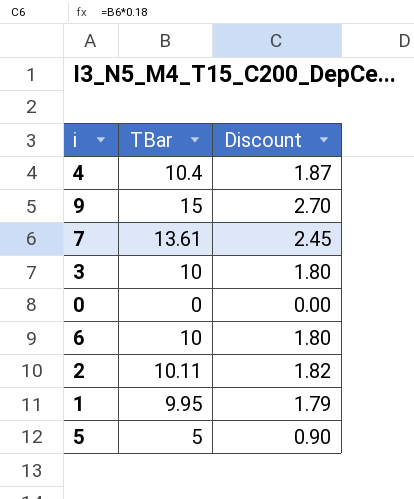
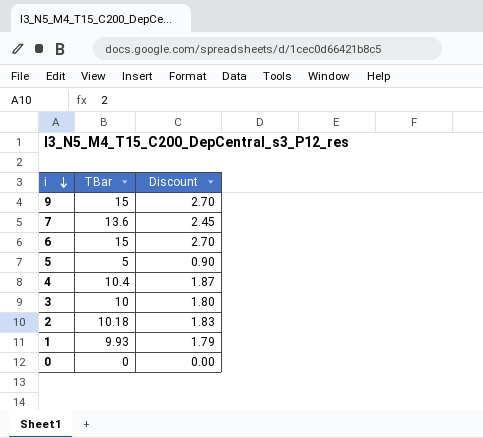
row order: none -> i descending
7 | TBar: 13.61 -> 13.6
6 | TBar: 10 -> 15
6 | Discount: 1.80 -> 2.70
2 | TBar: 10.11 -> 10.18
2 | Discount: 1.82 -> 1.83
1 | TBar: 9.95 -> 9.93

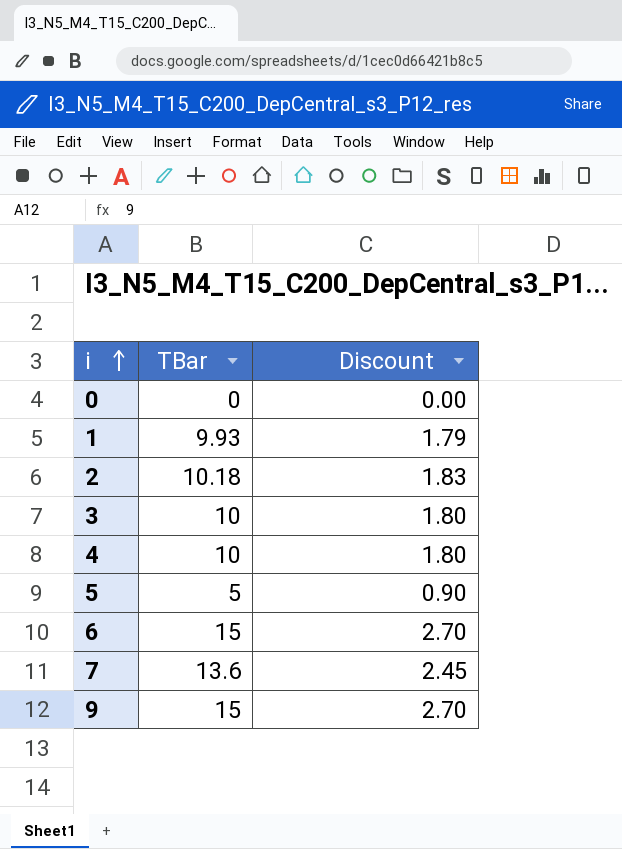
row order: i descending -> i ascending
4 | TBar: 10.4 -> 10
4 | Discount: 1.87 -> 1.80

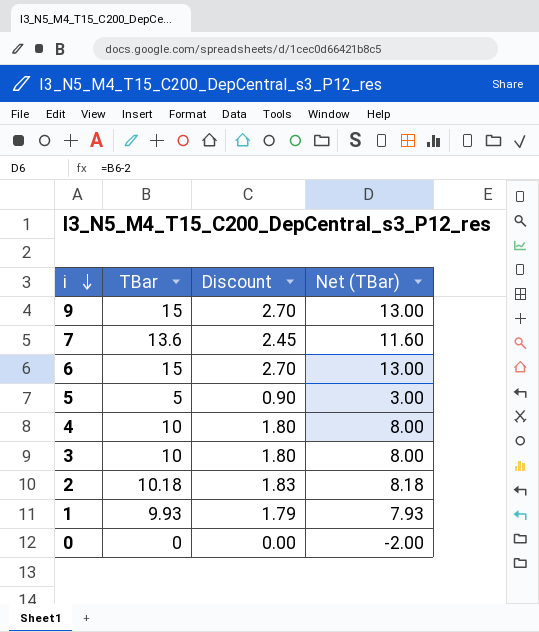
row order: i ascending -> i descending
column Net (TBar) | formula: none -> [TBar] - 2

